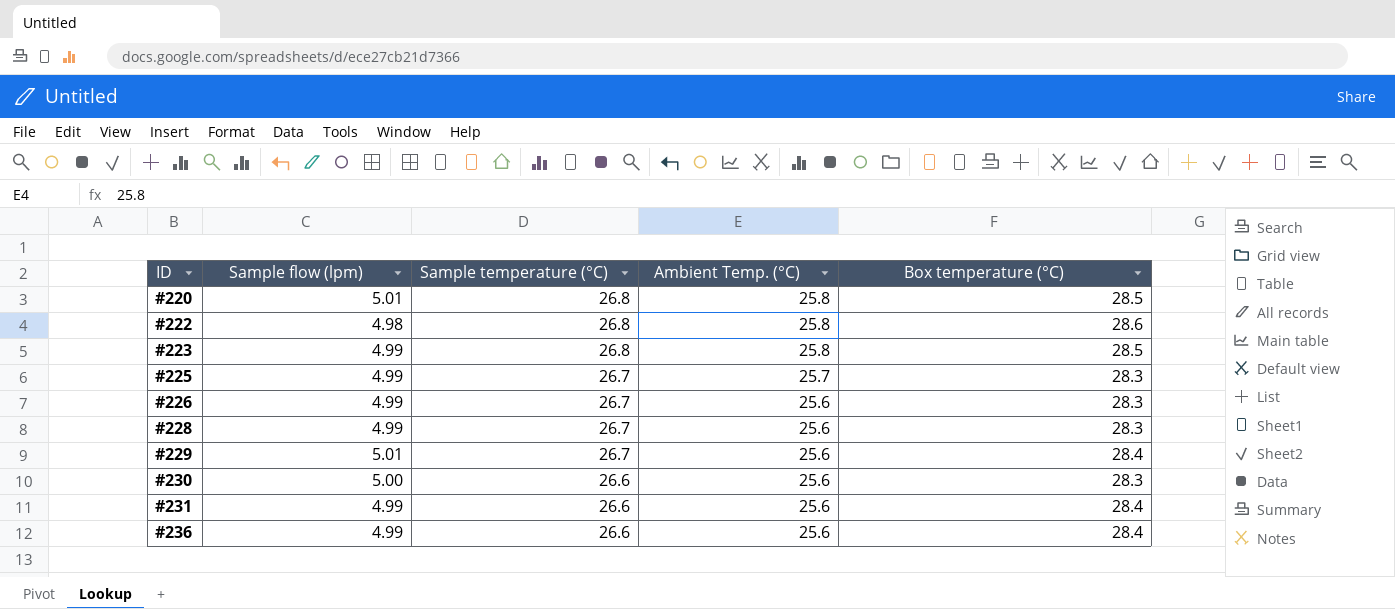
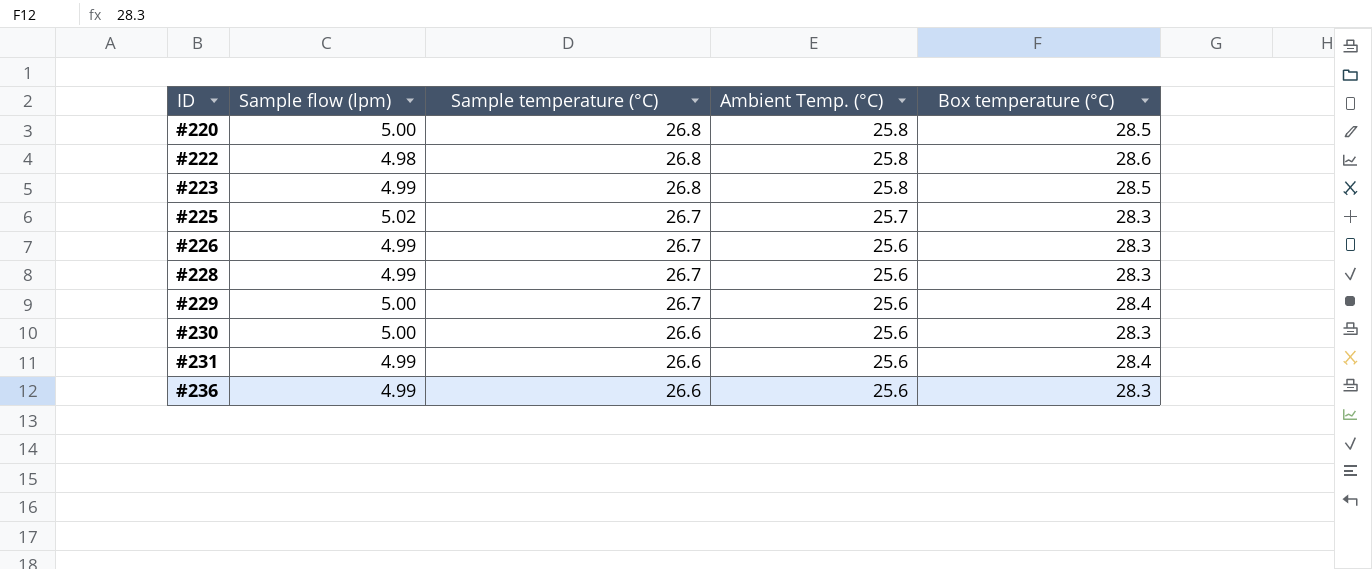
#220 | Sample flow (lpm): 5.01 -> 5.00
#225 | Sample flow (lpm): 4.99 -> 5.02
#229 | Sample flow (lpm): 5.01 -> 5.00
#236 | Box temperature (°C): 28.4 -> 28.3

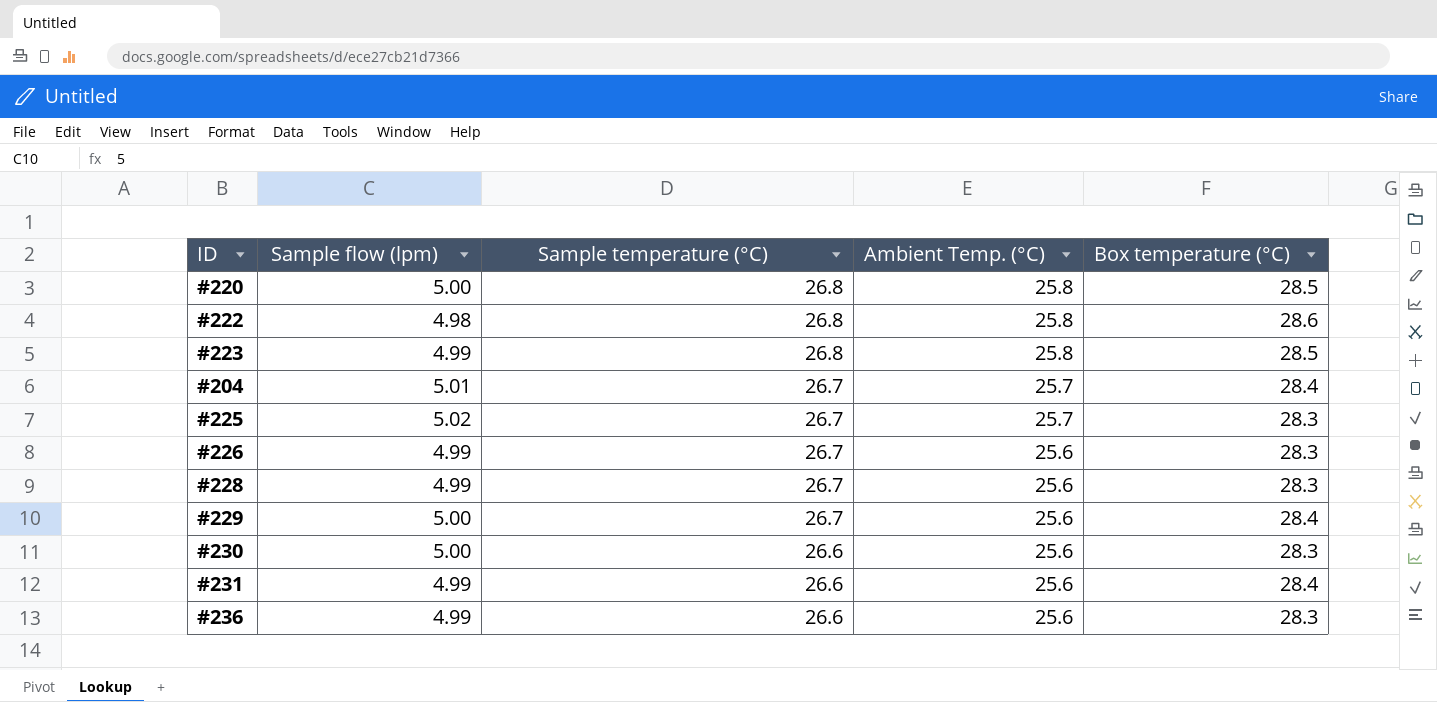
row #204: none -> 5.01 | 26.7 | 25.7 | 28.4

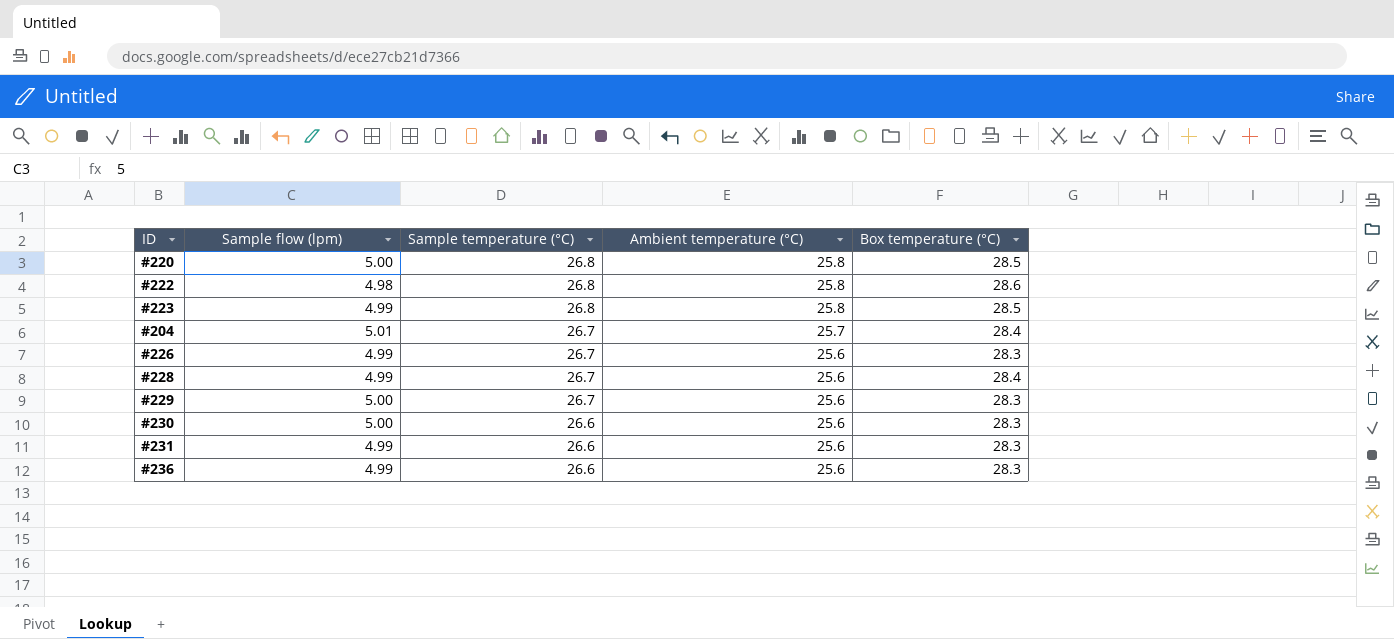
column name: Ambient Temp. (°C) -> Ambient temperature (°C)
row #225: 5.02 | 26.7 | 25.7 | 28.3 -> none
#228 | Box temperature (°C): 28.3 -> 28.4
#229 | Box temperature (°C): 28.4 -> 28.3
#231 | Box temperature (°C): 28.4 -> 28.3

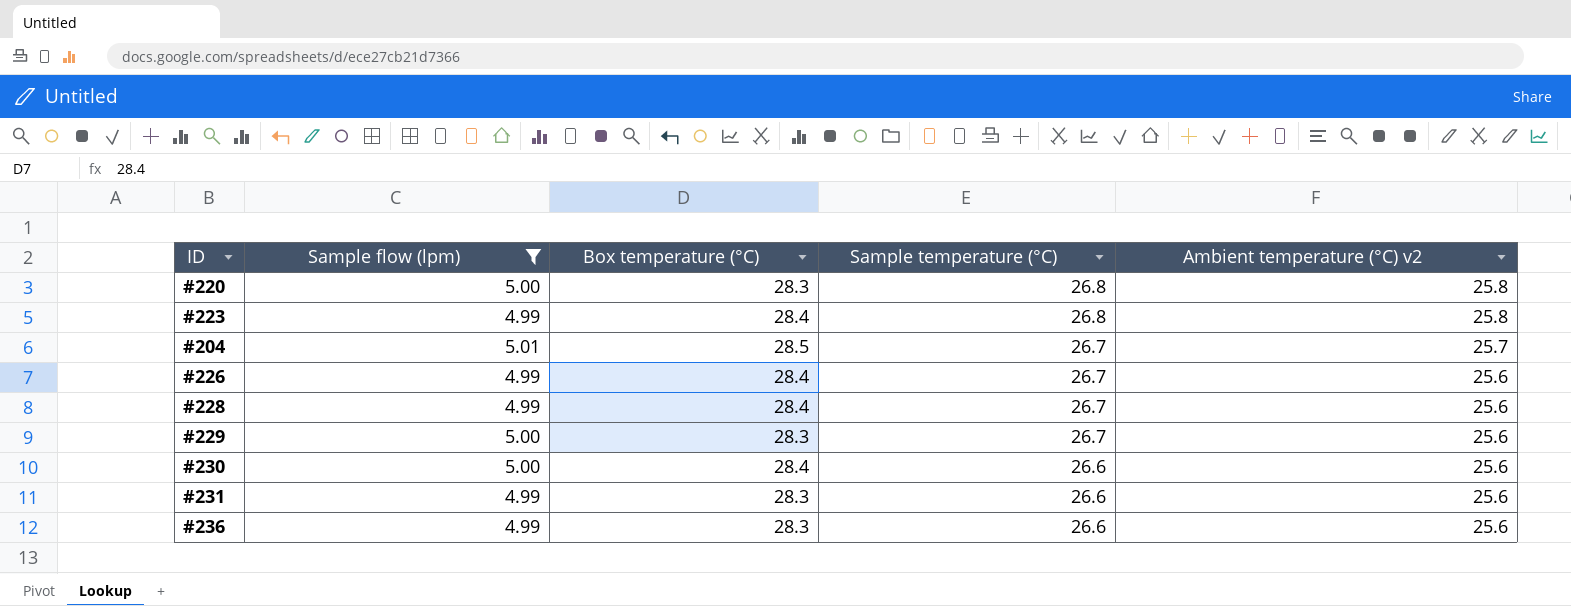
filter: none -> Sample flow (lpm) != 4.98
column Box temperature (°C) | position: 5 -> 3
column name: Ambient temperature (°C) -> Ambient temperature (°C) v2
#220 | Box temperature (°C): 28.5 -> 28.3
#223 | Box temperature (°C): 28.5 -> 28.4
#204 | Box temperature (°C): 28.4 -> 28.5
#226 | Box temperature (°C): 28.3 -> 28.4
#230 | Box temperature (°C): 28.3 -> 28.4

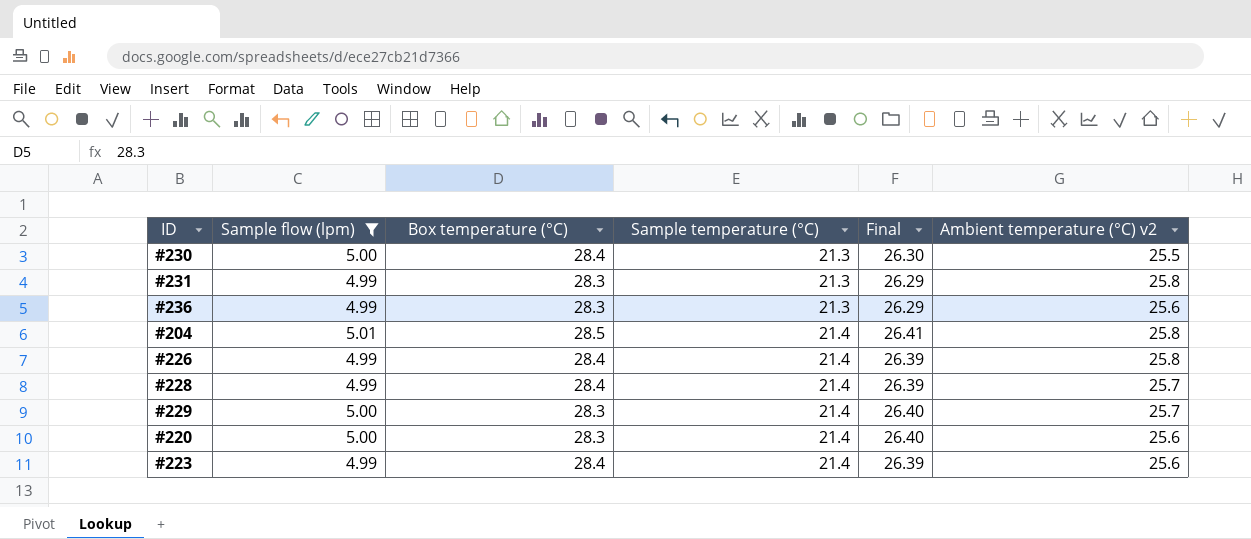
row order: Sample temperature (°C) descending -> Sample temperature (°C) ascending
column Final | formula: none -> [Sample flow (lpm)] + [Sample temperature (°C)]
#230 | Sample temperature (°C): 26.6 -> 21.3
#230 | Ambient temperature (°C) v2: 25.6 -> 25.5
#231 | Sample temperature (°C): 26.6 -> 21.3
#231 | Ambient temperature (°C) v2: 25.6 -> 25.8
#236 | Sample temperature (°C): 26.6 -> 21.3
#204 | Sample temperature (°C): 26.7 -> 21.4
#204 | Ambient temperature (°C) v2: 25.7 -> 25.8
#226 | Sample temperature (°C): 26.7 -> 21.4
#226 | Ambient temperature (°C) v2: 25.6 -> 25.8
#228 | Sample temperature (°C): 26.7 -> 21.4
#228 | Ambient temperature (°C) v2: 25.6 -> 25.7
#229 | Sample temperature (°C): 26.7 -> 21.4
#229 | Ambient temperature (°C) v2: 25.6 -> 25.7
#220 | Sample temperature (°C): 26.8 -> 21.4
#220 | Ambient temperature (°C) v2: 25.8 -> 25.6
#223 | Sample temperature (°C): 26.8 -> 21.4
#223 | Ambient temperature (°C) v2: 25.8 -> 25.6

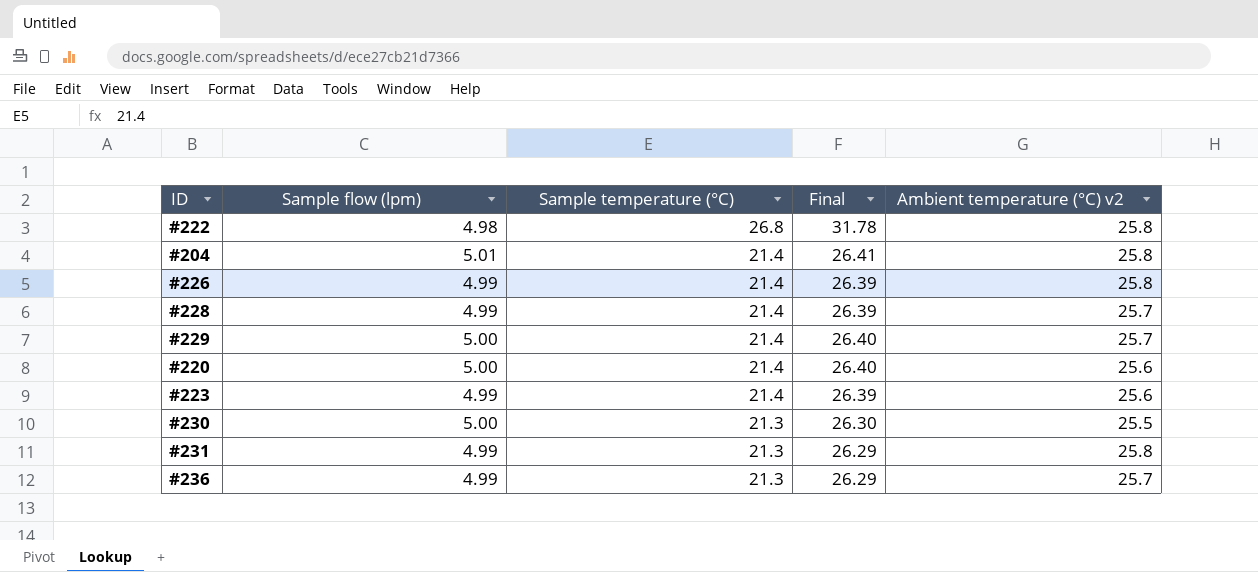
filter: Sample flow (lpm) != 4.98 -> none
row order: Sample temperature (°C) ascending -> Sample temperature (°C) descending
column Box temperature (°C) | position: 3 -> none
#236 | Ambient temperature (°C) v2: 25.6 -> 25.7

